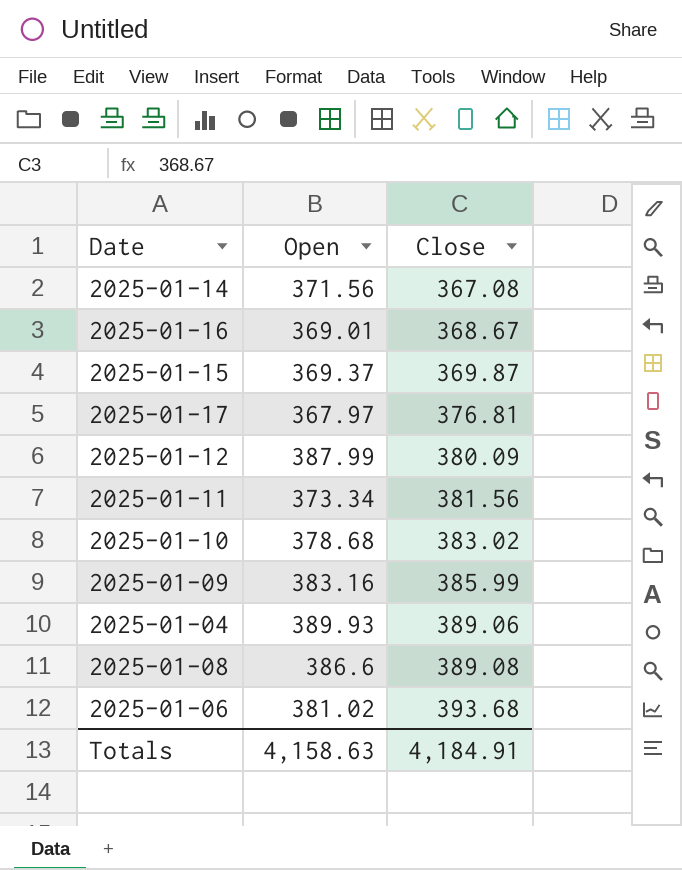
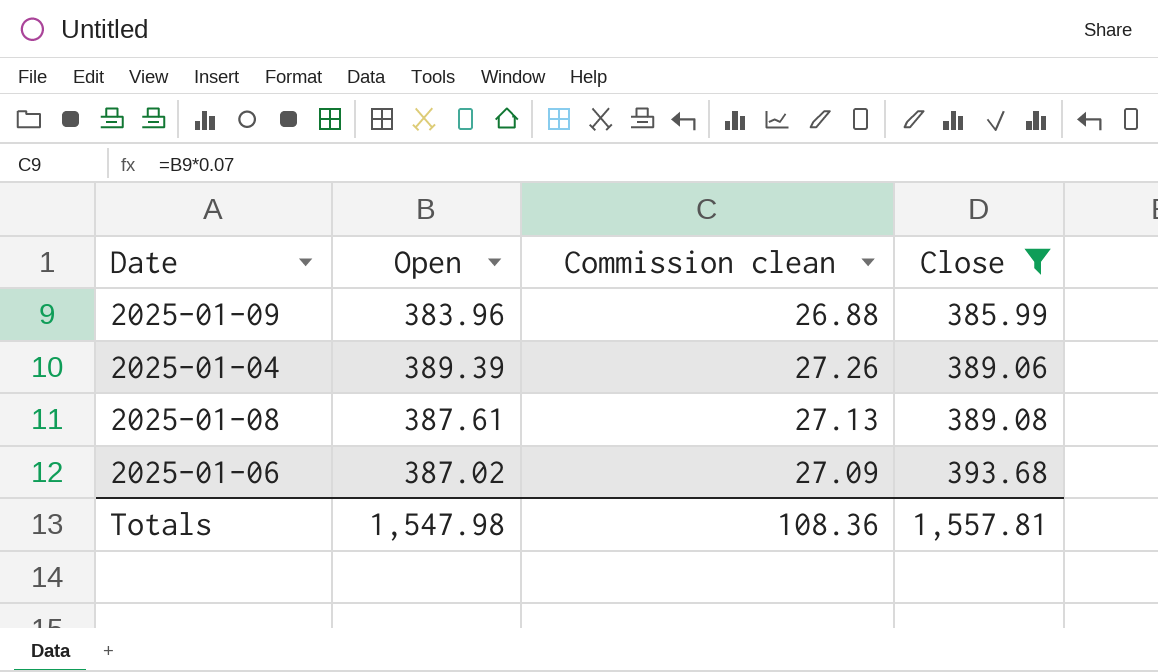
filter: none -> Close >= 385.99
column Commission clean | formula: none -> [Open] * 0.07
2025-01-09 | Open: 383.16 -> 383.96
2025-01-04 | Open: 389.93 -> 389.39
2025-01-08 | Open: 386.6 -> 387.61
2025-01-06 | Open: 381.02 -> 387.02
Totals | Open: 4,158.63 -> 1,547.98
Totals | Close: 4,184.91 -> 1,557.81

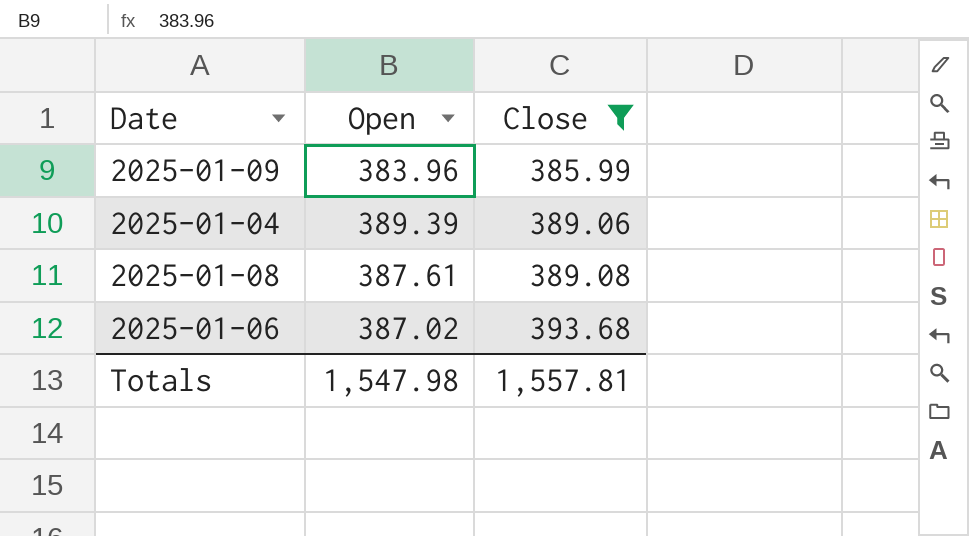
column Commission clean | formula: [Open] * 0.07 -> none

